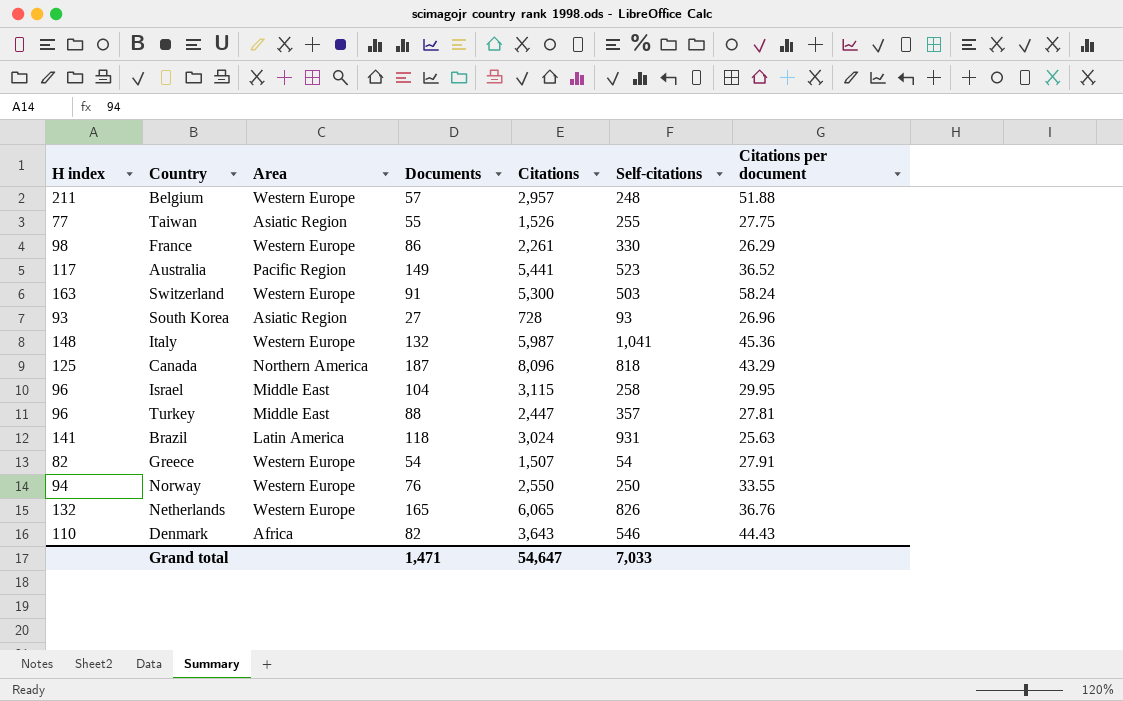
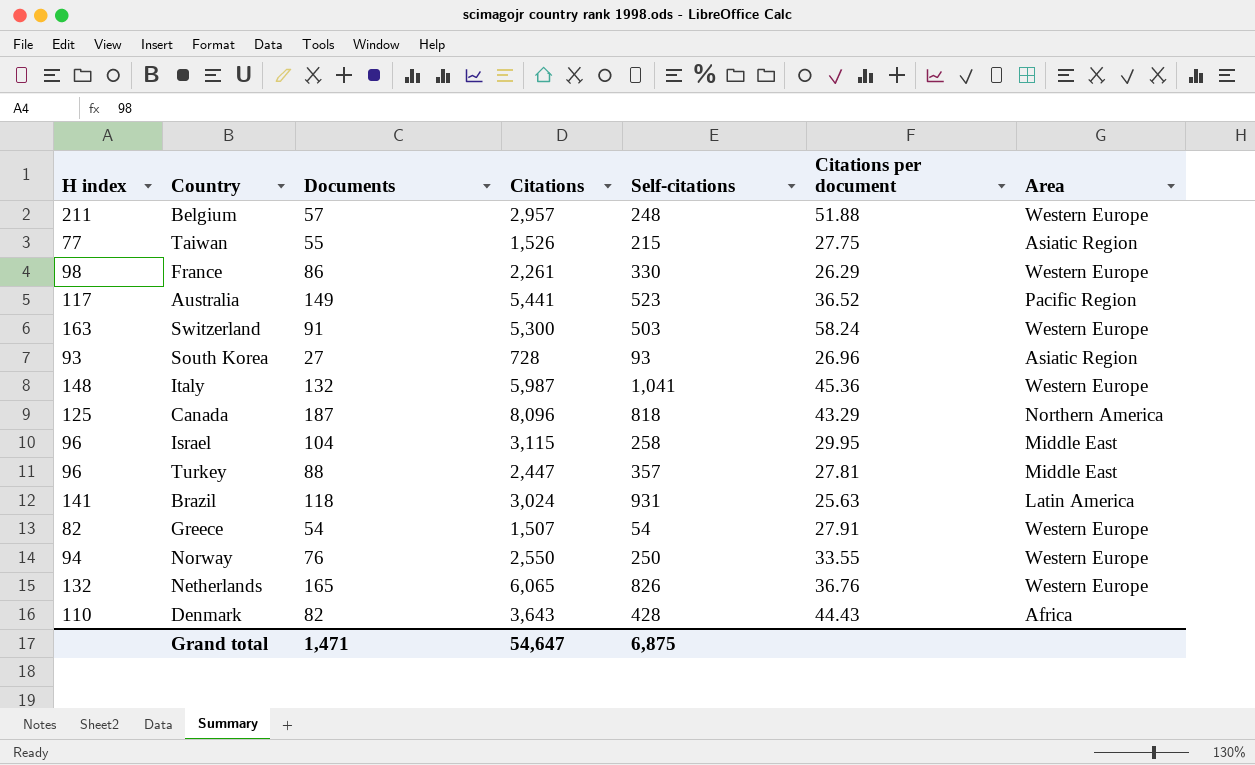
column Area | position: 3 -> 7
Taiwan | Self-citations: 255 -> 215
Denmark | Self-citations: 546 -> 428
Grand total | Self-citations: 7,033 -> 6,875

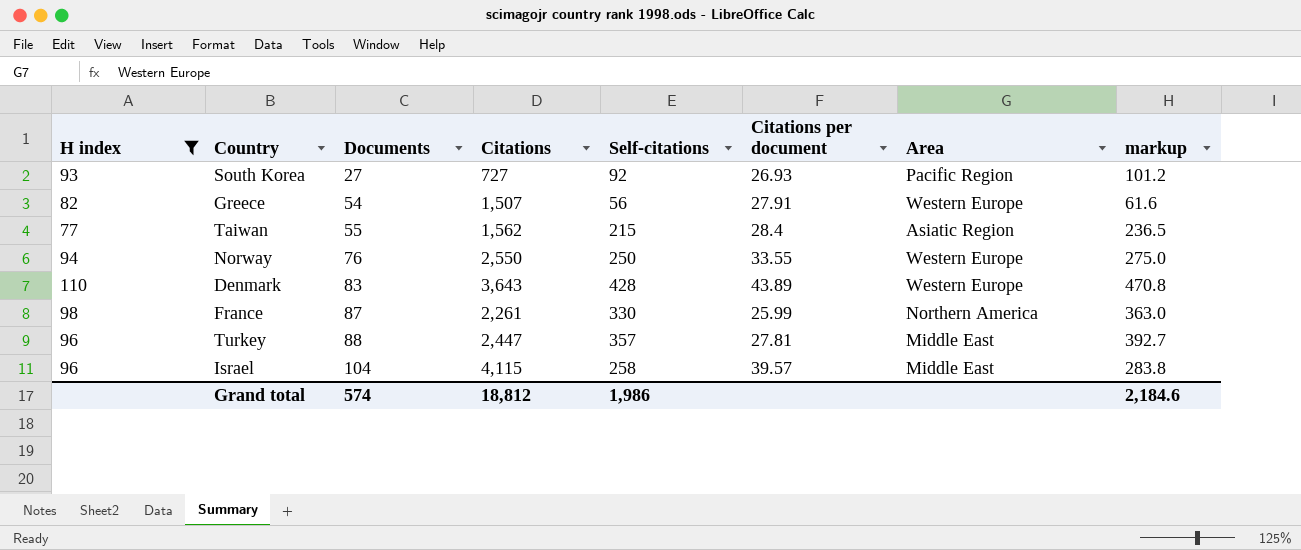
filter: none -> H index <= 110
row order: none -> Documents ascending
column markup | formula: none -> [Self-citations] * 1.1
South Korea | Citations: 728 -> 727
South Korea | Self-citations: 93 -> 92
South Korea | Citations per document: 26.96 -> 26.93
South Korea | Area: Asiatic Region -> Pacific Region
Greece | Self-citations: 54 -> 56
Taiwan | Citations: 1,526 -> 1,562
Taiwan | Citations per document: 27.75 -> 28.4
Denmark | Documents: 82 -> 83
Denmark | Citations per document: 44.43 -> 43.89
Denmark | Area: Africa -> Western Europe
France | Documents: 86 -> 87
France | Citations per document: 26.29 -> 25.99
France | Area: Western Europe -> Northern America
Israel | Citations: 3,115 -> 4,115
Israel | Citations per document: 29.95 -> 39.57
Grand total | Documents: 1,471 -> 574
Grand total | Citations: 54,647 -> 18,812
Grand total | Self-citations: 6,875 -> 1,986

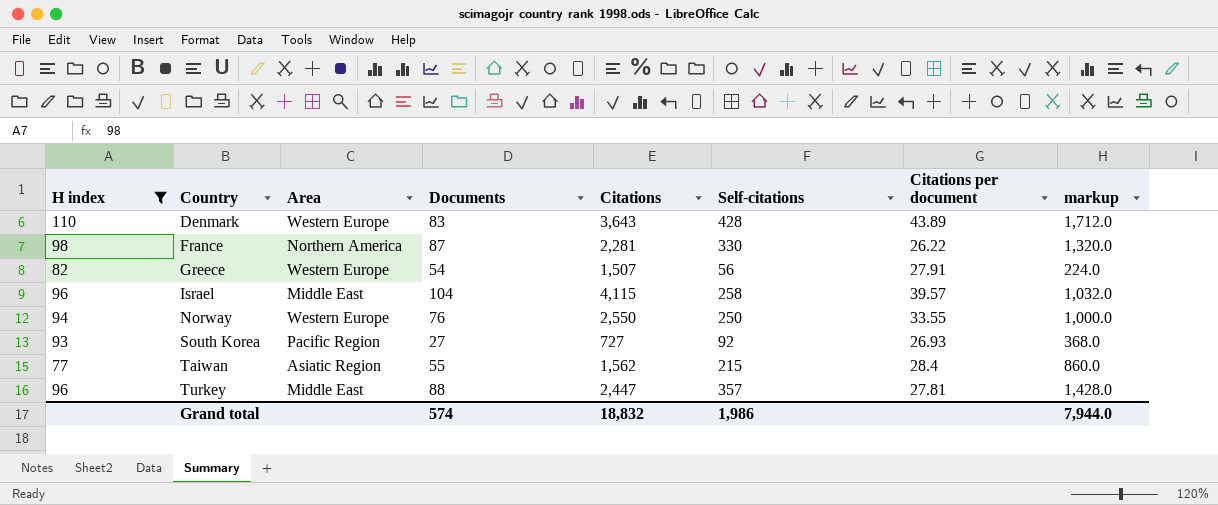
row order: Documents ascending -> Country ascending
column Area | position: 7 -> 3
column markup | formula: [Self-citations] * 1.1 -> [Self-citations] * 4
France | Citations: 2,261 -> 2,281
France | Citations per document: 25.99 -> 26.22
Grand total | Citations: 18,812 -> 18,832
Grand total | markup: 2,184.6 -> 7,944.0

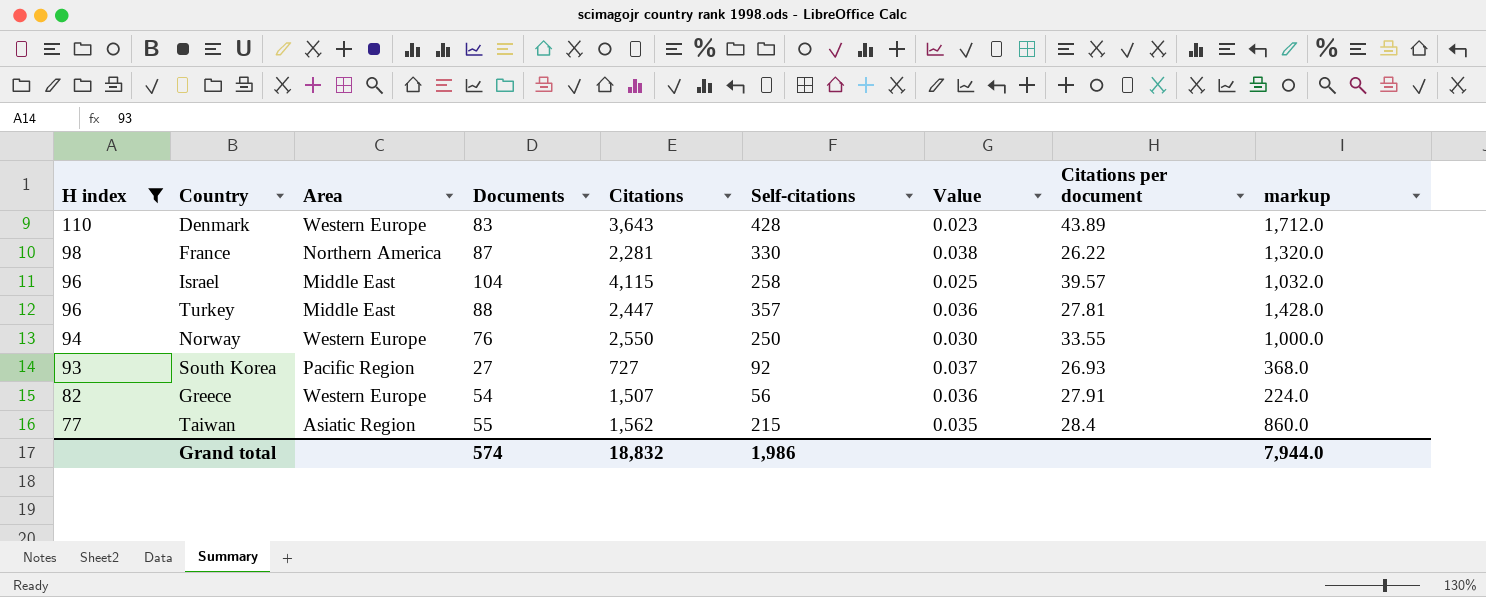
row order: Country ascending -> H index descending
column Value | formula: none -> [Documents] / [Citations]

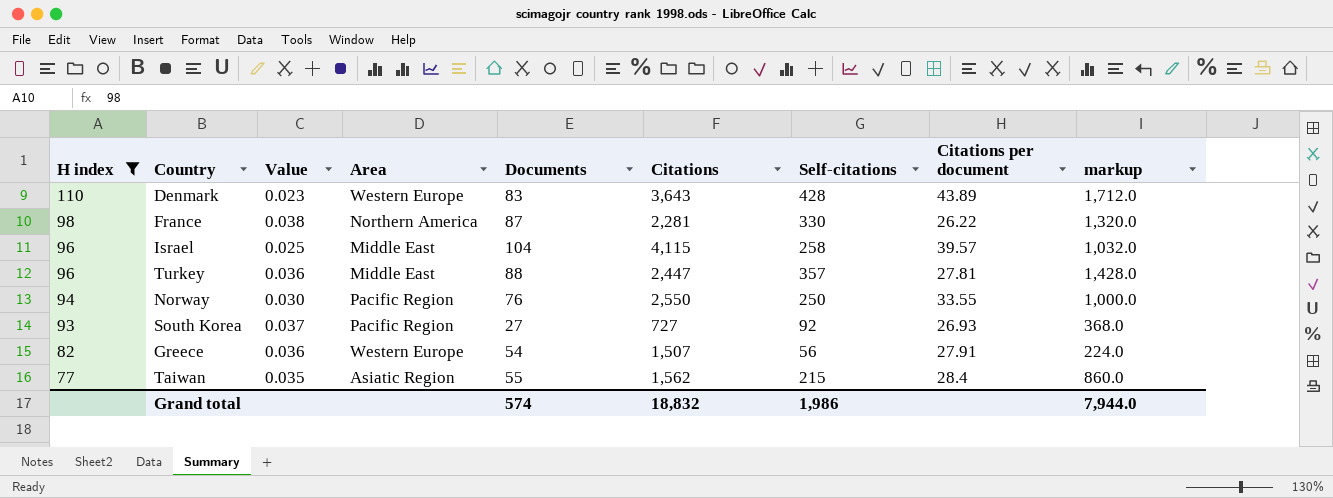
column Value | position: 7 -> 3
Norway | Area: Western Europe -> Pacific Region

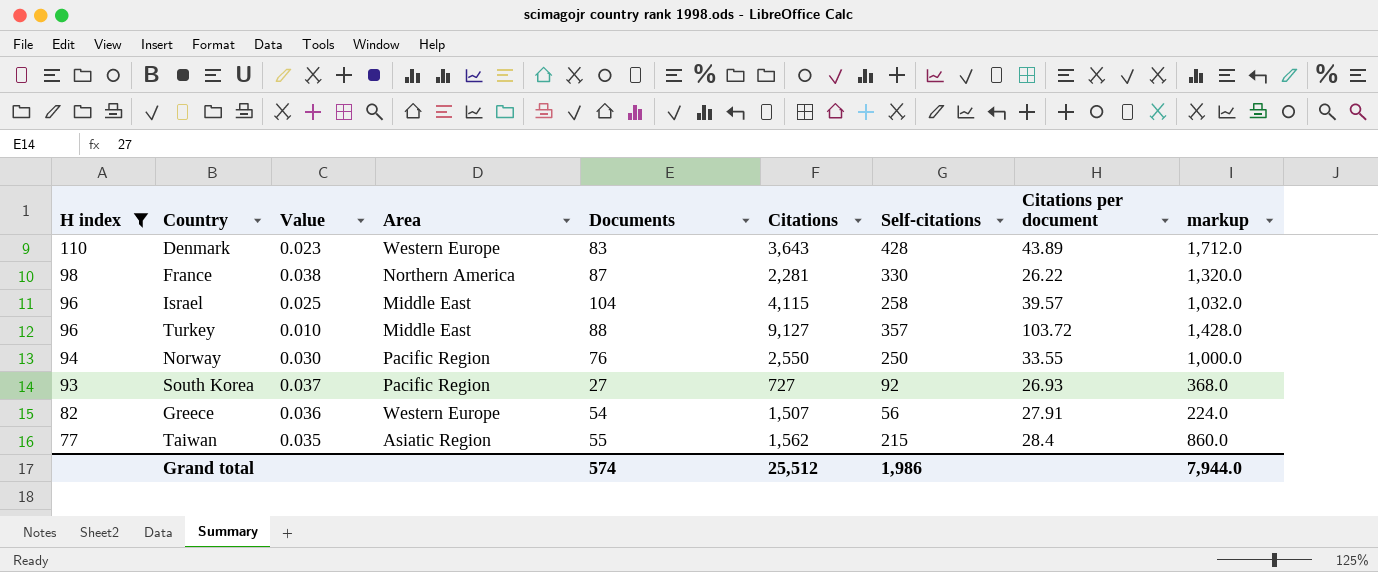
Turkey | Value: 0.036 -> 0.010
Turkey | Citations: 2,447 -> 9,127
Turkey | Citations per document: 27.81 -> 103.72
Grand total | Citations: 18,832 -> 25,512

